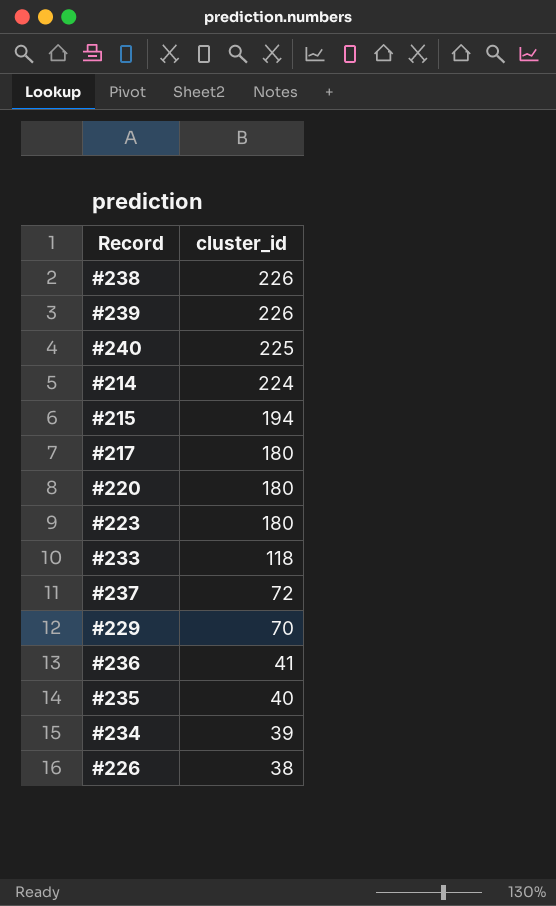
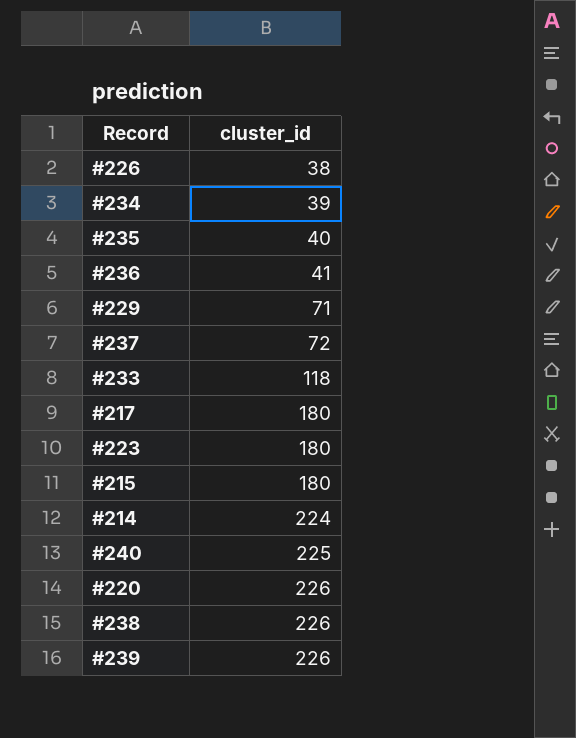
row order: cluster_id descending -> cluster_id ascending
#229 | cluster_id: 70 -> 71
#215 | cluster_id: 194 -> 180
#220 | cluster_id: 180 -> 226

